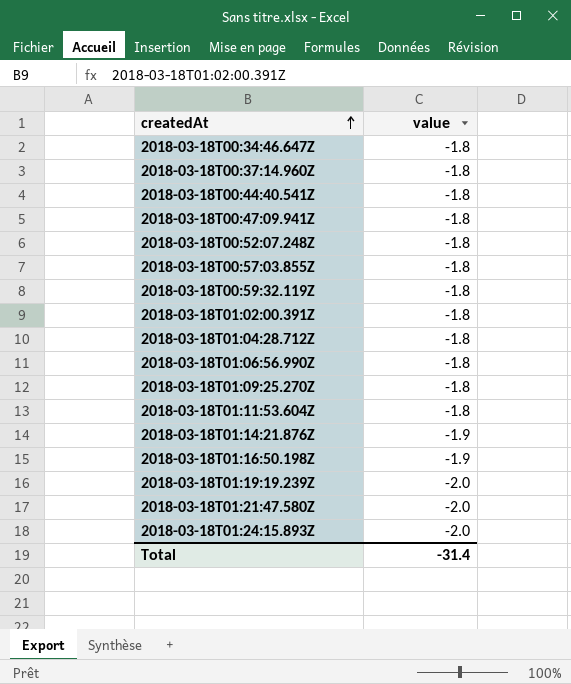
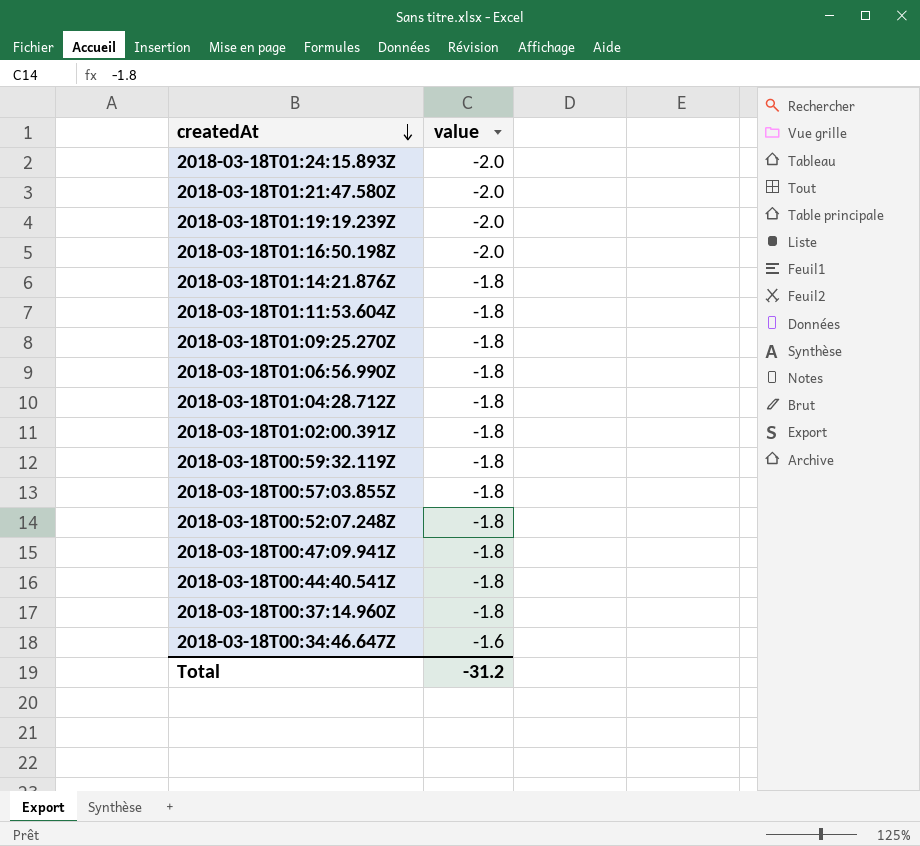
row order: createdAt ascending -> createdAt descending
2018-03-18T01:16:50.198Z | value: -1.9 -> -2.0
2018-03-18T01:14:21.876Z | value: -1.9 -> -1.8
2018-03-18T00:34:46.647Z | value: -1.8 -> -1.6
Total | value: -31.4 -> -31.2

